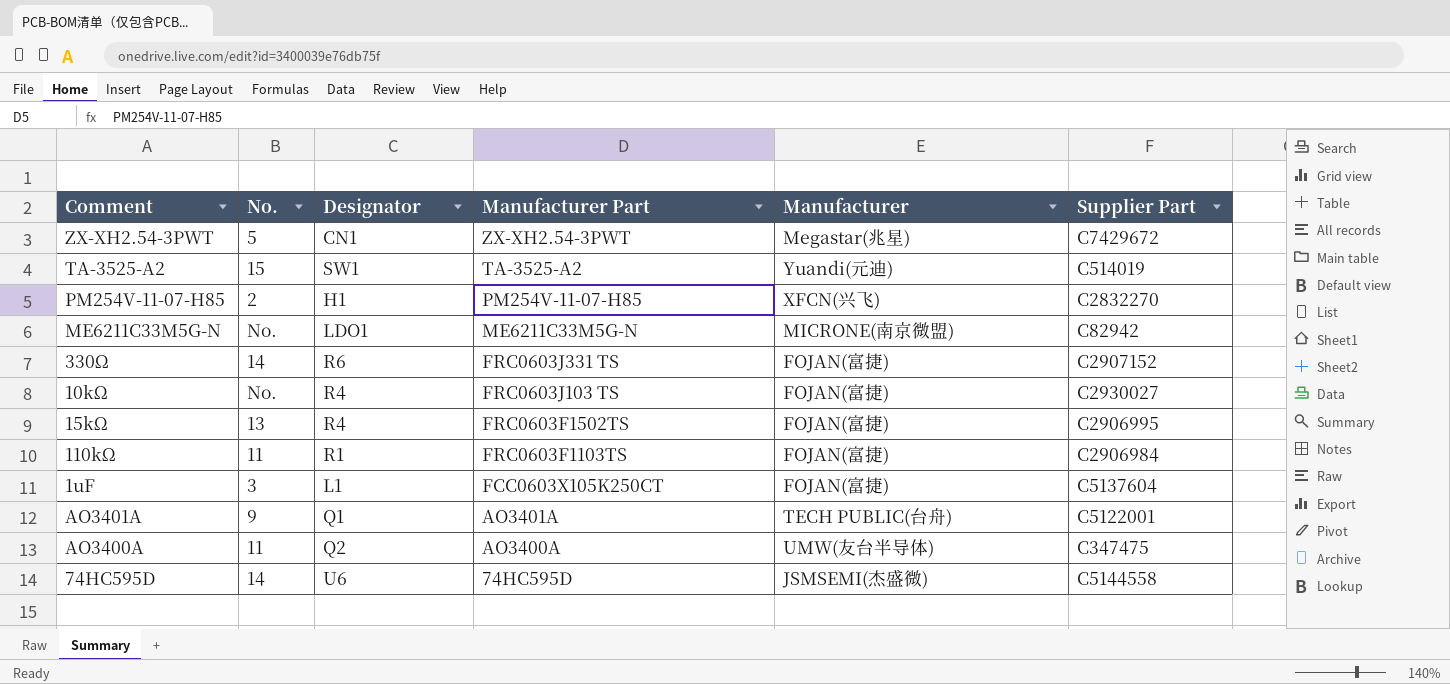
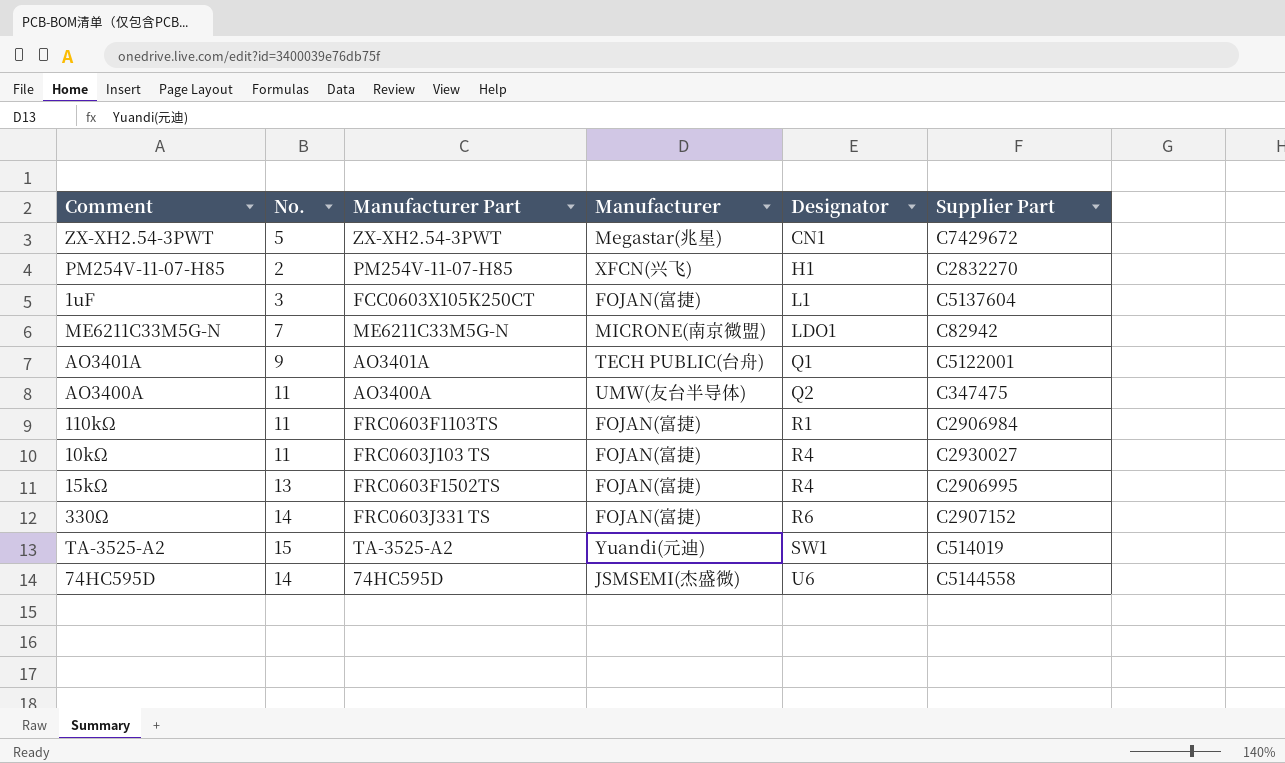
row order: Manufacturer Part descending -> Designator ascending
column Designator | position: 3 -> 5
ME6211C33M5G-N | No.: No. -> 7
10kΩ | No.: No. -> 11

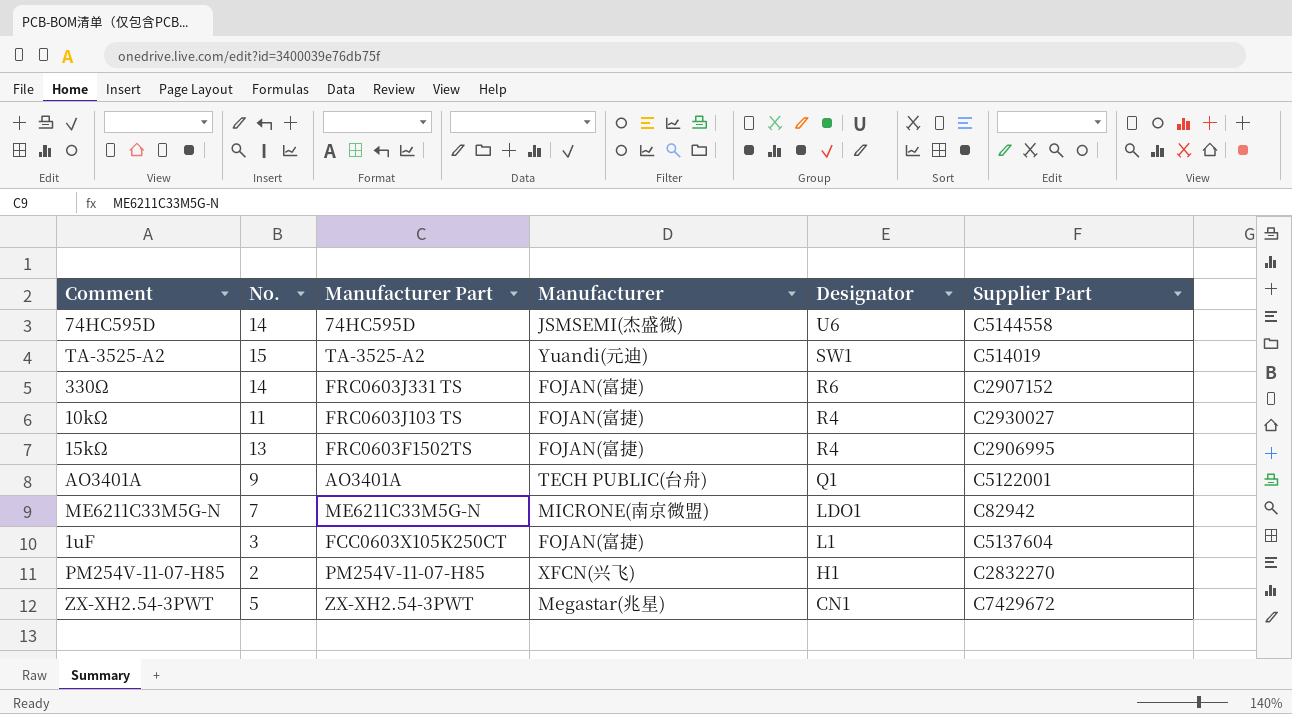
row order: Designator ascending -> Designator descending
row AO3400A: 11 | AO3400A | UMW(友台半导体) | Q2 | C347475 -> none
row 110kΩ: 11 | FRC0603F1103TS | FOJAN(富捷) | R1 | C2906984 -> none

